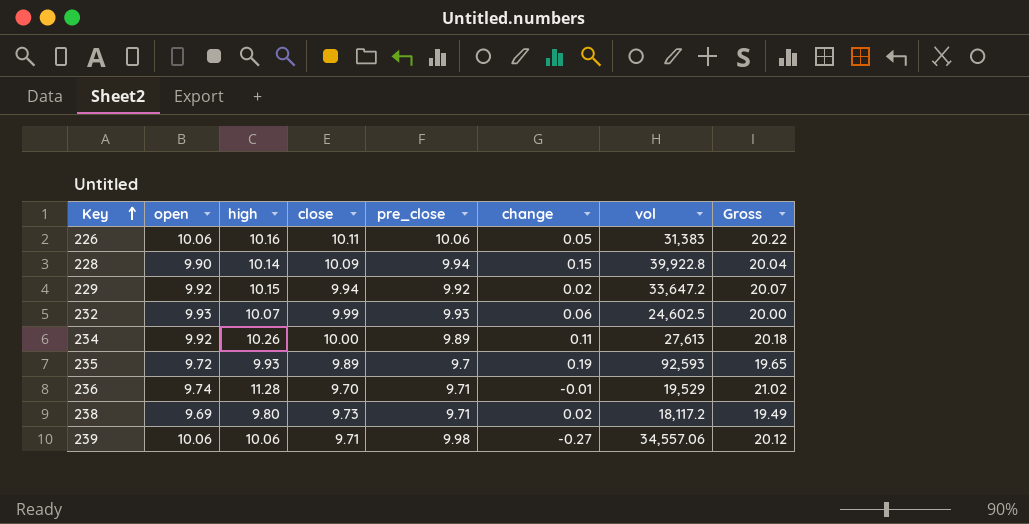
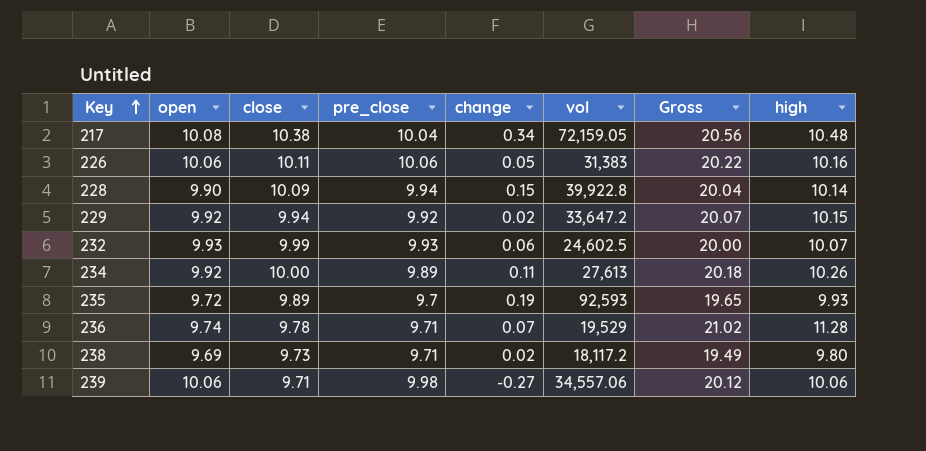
column high | position: 3 -> 8
row 217: none -> 10.08 | 10.38 | 10.04 | 0.34 | 72,159.05 | 20.56 | 10.48
236 | close: 9.70 -> 9.78
236 | change: -0.01 -> 0.07

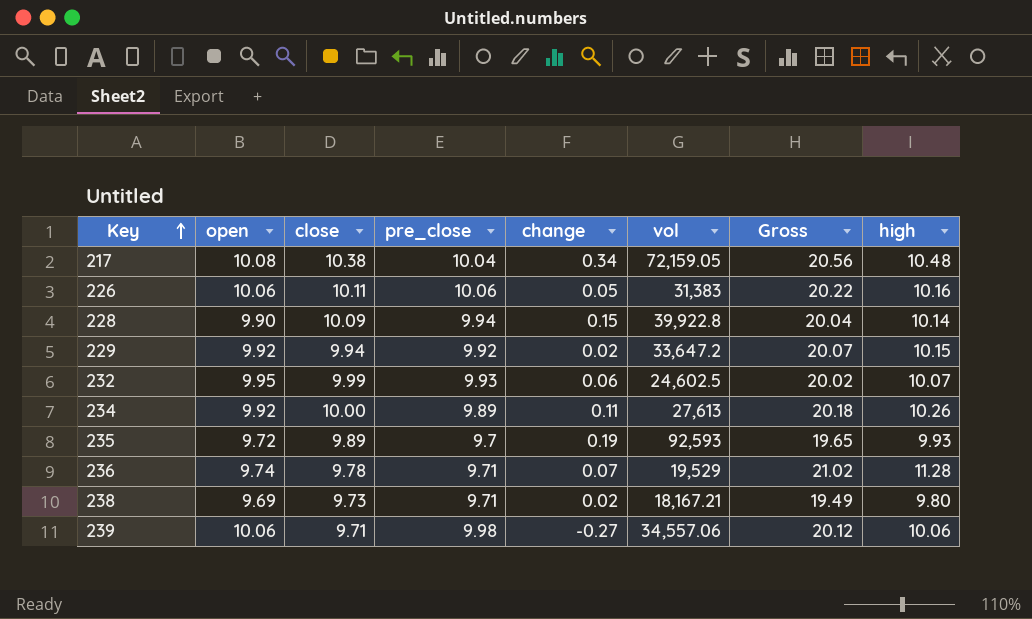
232 | open: 9.93 -> 9.95
232 | Gross: 20.00 -> 20.02
238 | vol: 18,117.2 -> 18,167.21

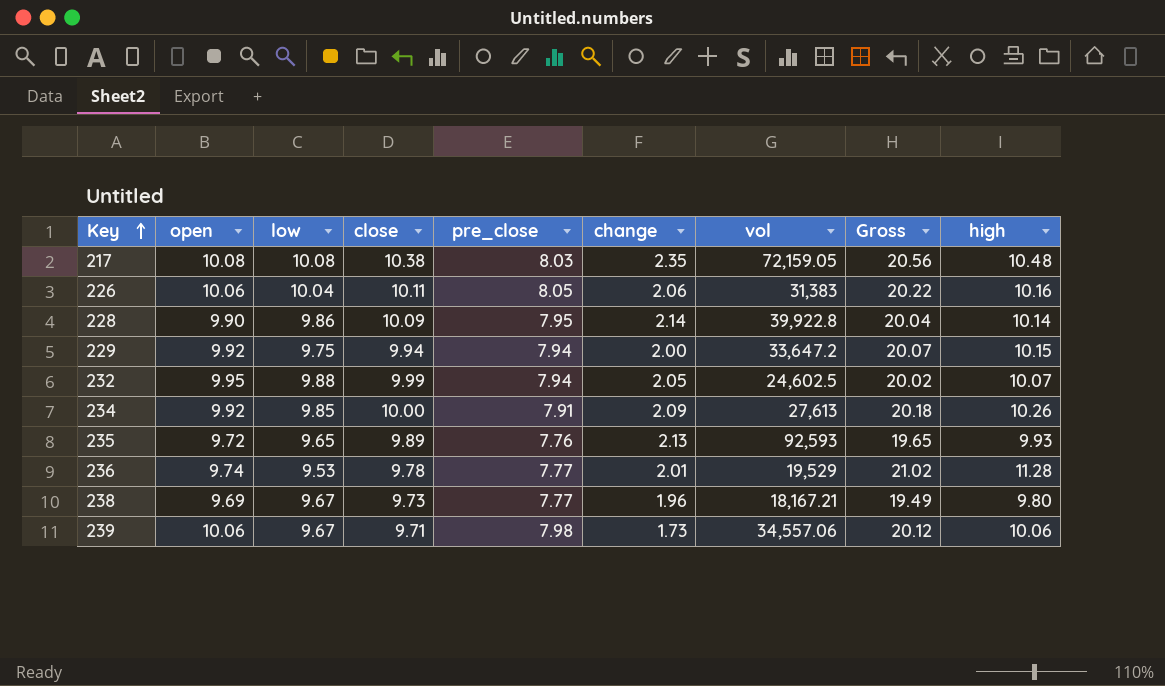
column low | position: none -> 3
217 | pre_close: 10.04 -> 8.03
217 | change: 0.34 -> 2.35
226 | pre_close: 10.06 -> 8.05
226 | change: 0.05 -> 2.06
228 | pre_close: 9.94 -> 7.95
228 | change: 0.15 -> 2.14
229 | pre_close: 9.92 -> 7.94
229 | change: 0.02 -> 2.00
232 | pre_close: 9.93 -> 7.94
232 | change: 0.06 -> 2.05
234 | pre_close: 9.89 -> 7.91
234 | change: 0.11 -> 2.09
235 | pre_close: 9.7 -> 7.76
235 | change: 0.19 -> 2.13
236 | pre_close: 9.71 -> 7.77
236 | change: 0.07 -> 2.01
238 | pre_close: 9.71 -> 7.77
238 | change: 0.02 -> 1.96
239 | pre_close: 9.98 -> 7.98
239 | change: -0.27 -> 1.73

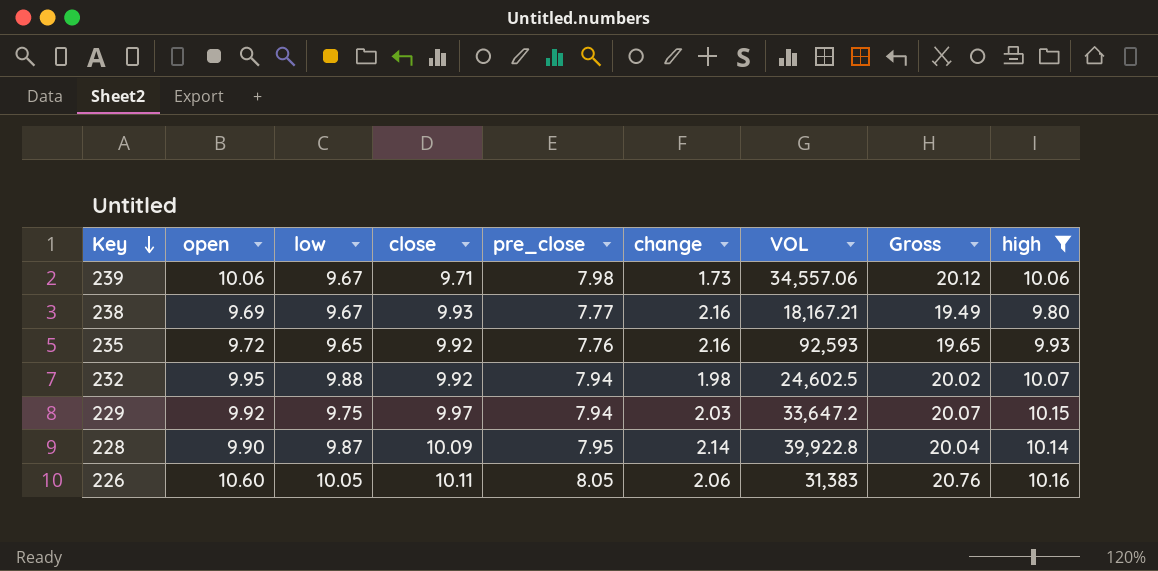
filter: none -> high <= 10.16
row order: Key ascending -> Key descending
column name: vol -> VOL
238 | close: 9.73 -> 9.93
238 | change: 1.96 -> 2.16
235 | close: 9.89 -> 9.92
235 | change: 2.13 -> 2.16
232 | close: 9.99 -> 9.92
232 | change: 2.05 -> 1.98
229 | close: 9.94 -> 9.97
229 | change: 2.00 -> 2.03
228 | low: 9.86 -> 9.87
226 | open: 10.06 -> 10.60
226 | low: 10.04 -> 10.05
226 | Gross: 20.22 -> 20.76

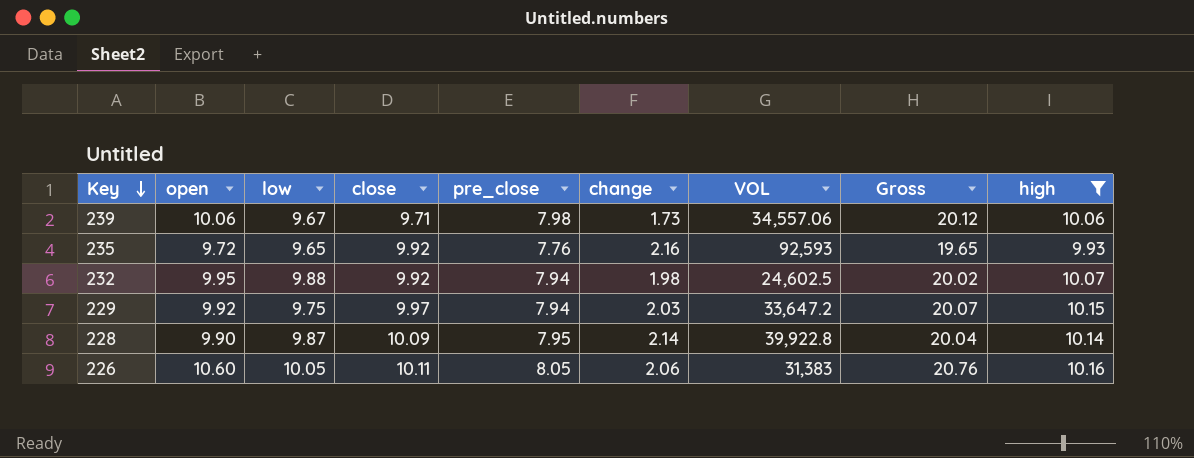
row 238: 9.69 | 9.67 | 9.93 | 7.77 | 2.16 | 18,167.21 | 19.49 | 9.80 -> none

